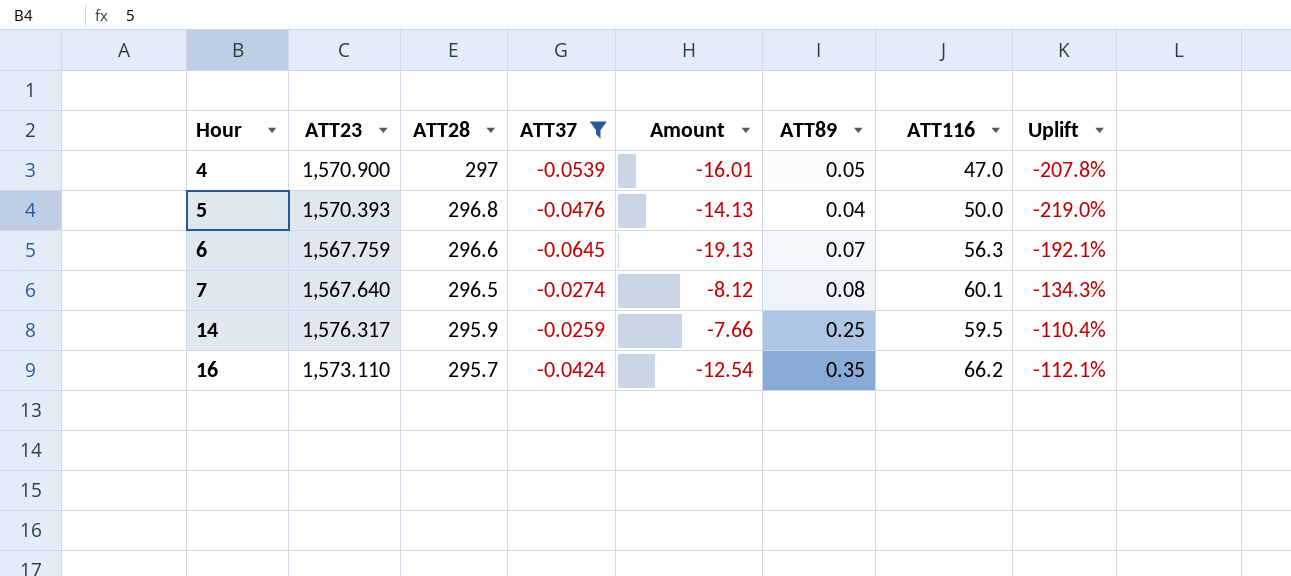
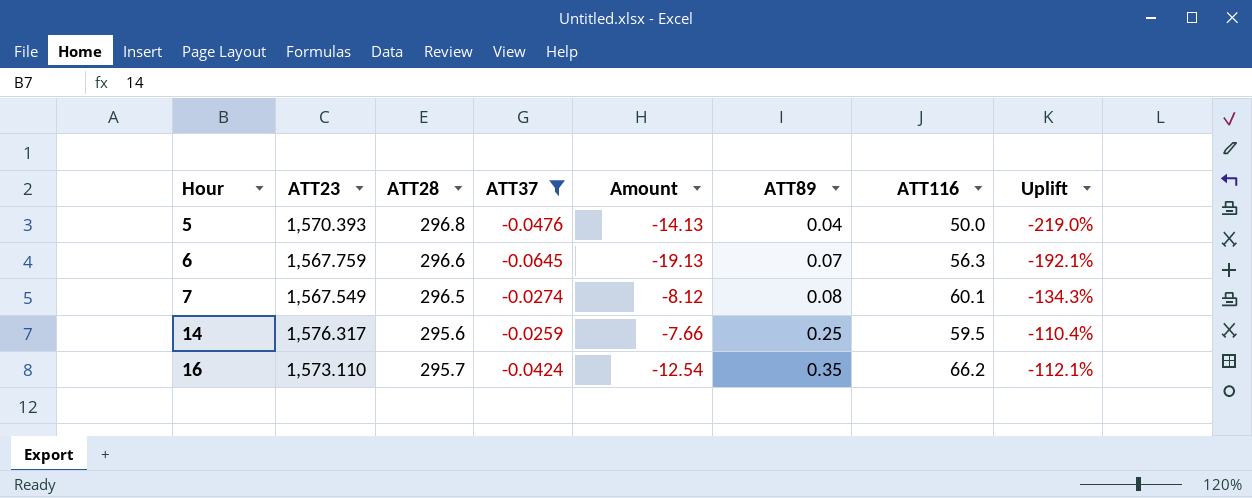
row 4: 1,570.900 | 297 | -0.0539 | -16.01 | 0.05 | 47.0 | -207.8% -> none
7 | ATT23: 1,567.640 -> 1,567.549
14 | ATT28: 295.9 -> 295.6

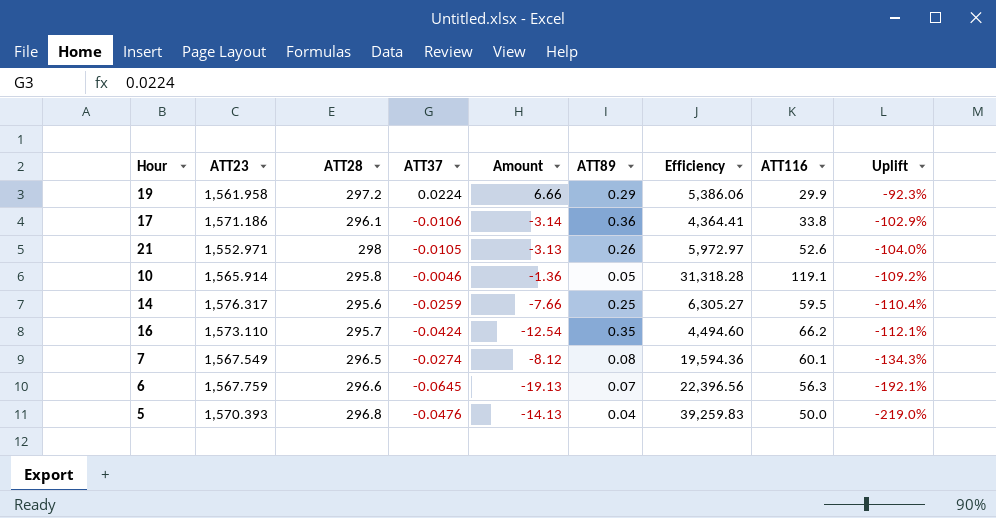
filter: ATT37 <= -0.0259 -> none
row order: Hour ascending -> Uplift descending
column Efficiency | formula: none -> [ATT23] / [ATT89]

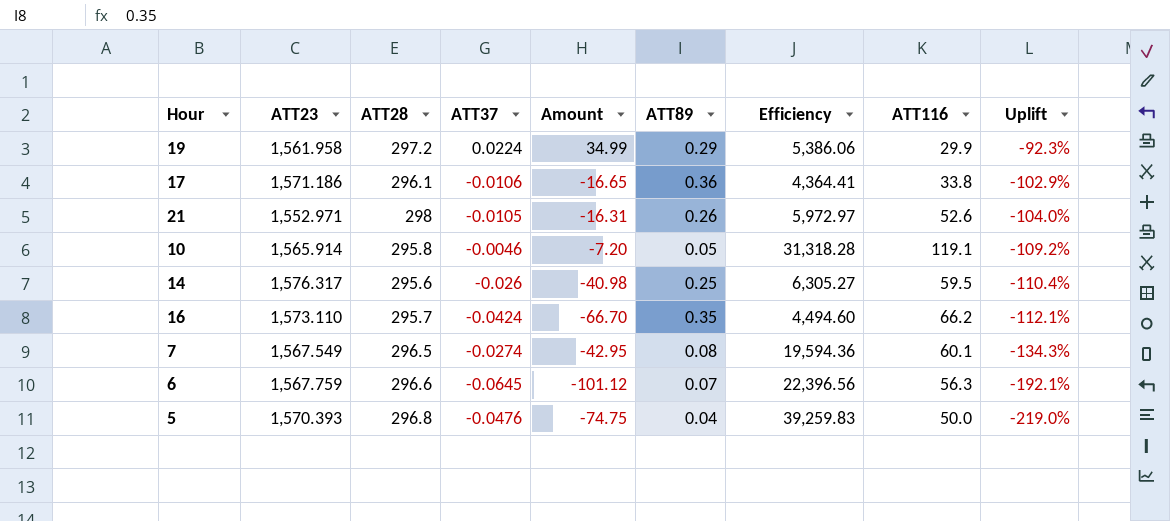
column Amount | formula: [ATT28] * [ATT37] -> [ATT23] * [ATT37]
14 | ATT37: -0.0259 -> -0.026

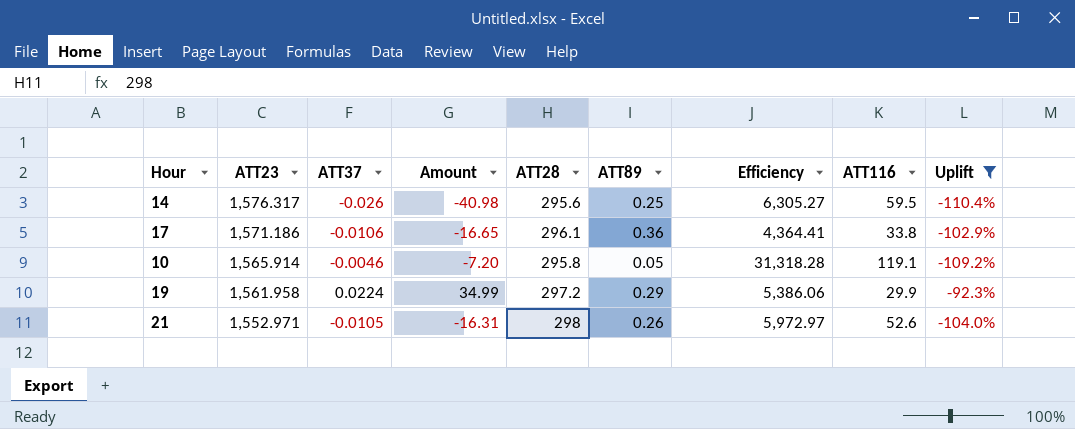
filter: none -> Uplift >= -110.4%
row order: Uplift descending -> ATT23 descending
column ATT28 | position: 3 -> 5

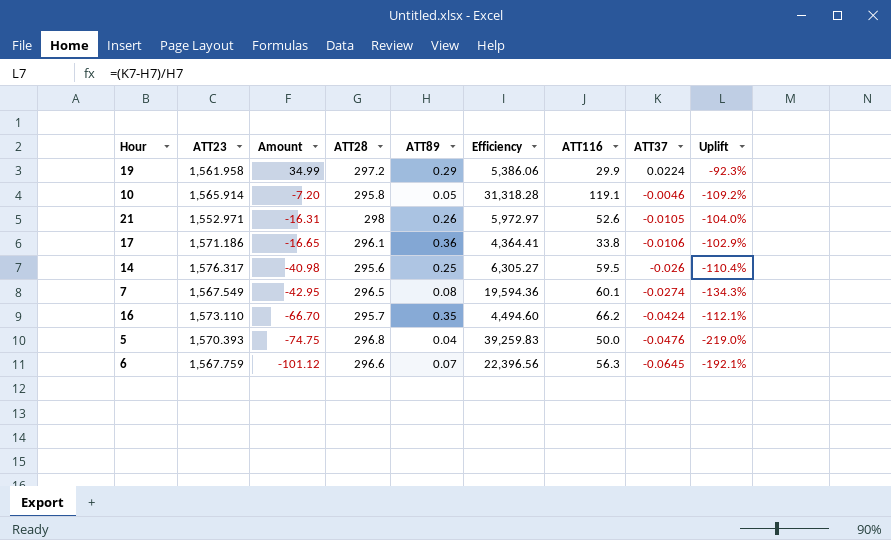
filter: Uplift >= -110.4% -> none
row order: ATT23 descending -> Amount descending
column ATT37 | position: 3 -> 8

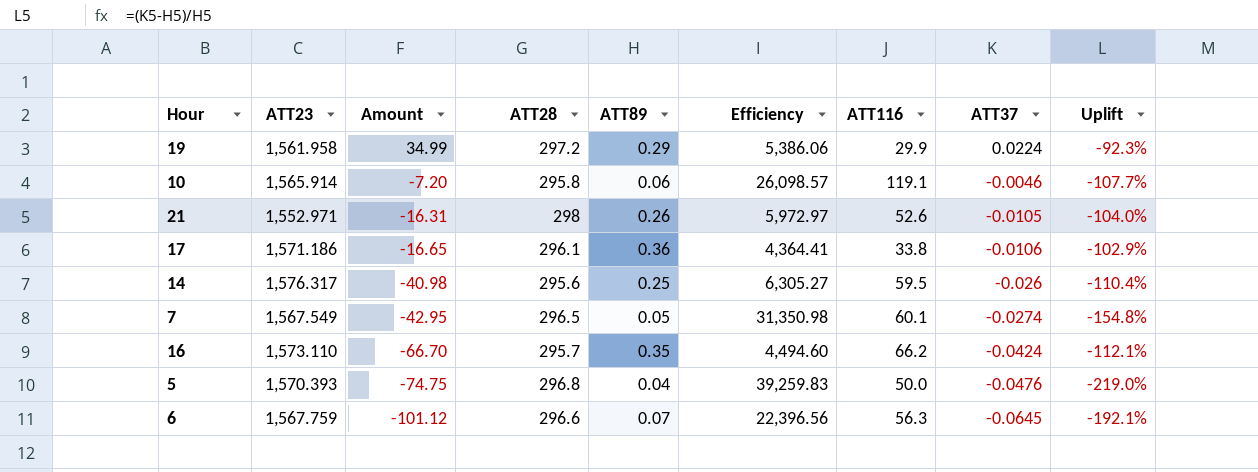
10 | ATT89: 0.05 -> 0.06
10 | Efficiency: 31,318.28 -> 26,098.57
10 | Uplift: -109.2% -> -107.7%
7 | ATT89: 0.08 -> 0.05
7 | Efficiency: 19,594.36 -> 31,350.98
7 | Uplift: -134.3% -> -154.8%

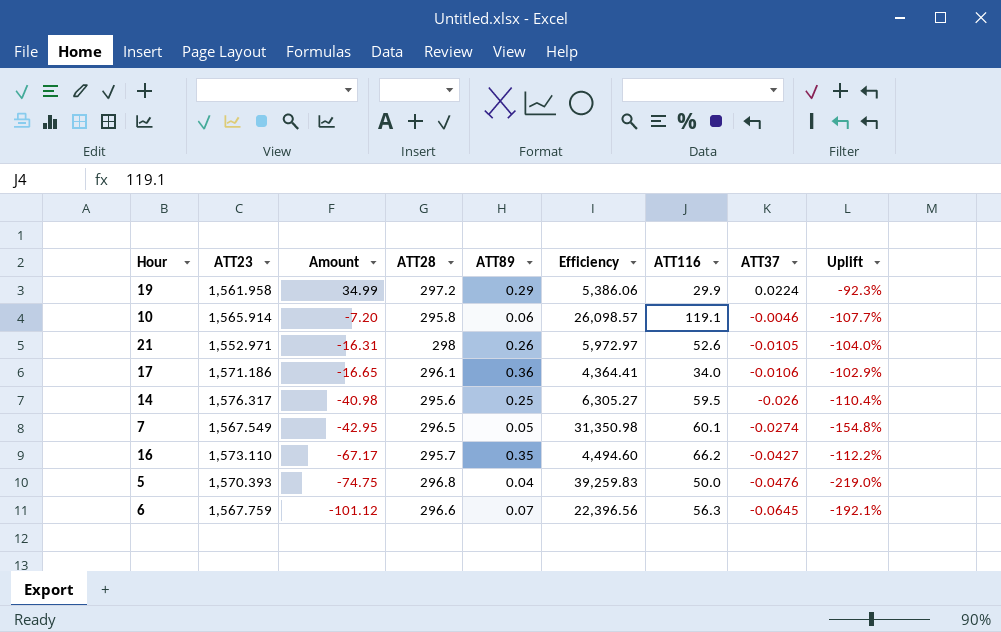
17 | ATT116: 33.8 -> 34.0
16 | Amount: -66.70 -> -67.17
16 | ATT37: -0.0424 -> -0.0427
16 | Uplift: -112.1% -> -112.2%

